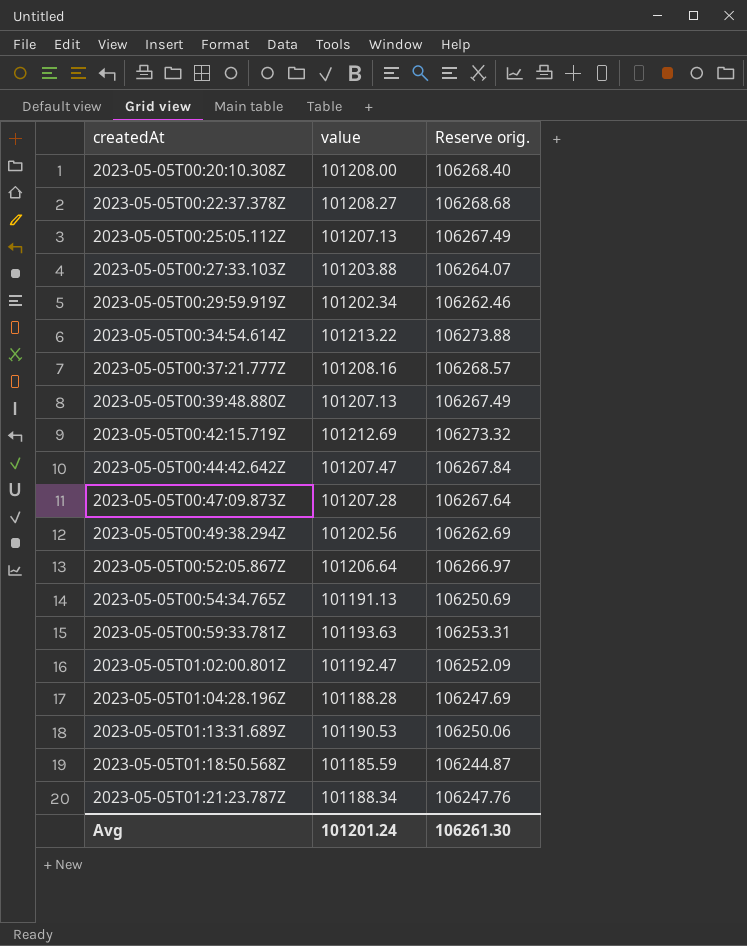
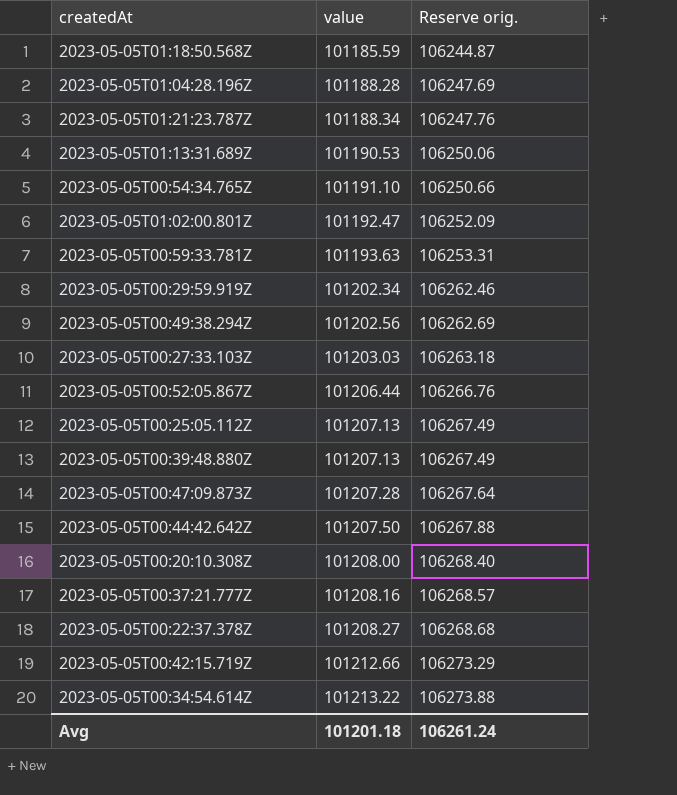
row order: createdAt ascending -> value ascending
2023-05-05T00:54:34.765Z | value: 101191.13 -> 101191.10
2023-05-05T00:54:34.765Z | Reserve orig.: 106250.69 -> 106250.66
2023-05-05T00:27:33.103Z | value: 101203.88 -> 101203.03
2023-05-05T00:27:33.103Z | Reserve orig.: 106264.07 -> 106263.18
2023-05-05T00:52:05.867Z | value: 101206.64 -> 101206.44
2023-05-05T00:52:05.867Z | Reserve orig.: 106266.97 -> 106266.76
2023-05-05T00:44:42.642Z | value: 101207.47 -> 101207.50
2023-05-05T00:44:42.642Z | Reserve orig.: 106267.84 -> 106267.88
2023-05-05T00:42:15.719Z | value: 101212.69 -> 101212.66
2023-05-05T00:42:15.719Z | Reserve orig.: 106273.32 -> 106273.29
Avg | value: 101201.24 -> 101201.18
Avg | Reserve orig.: 106261.30 -> 106261.24

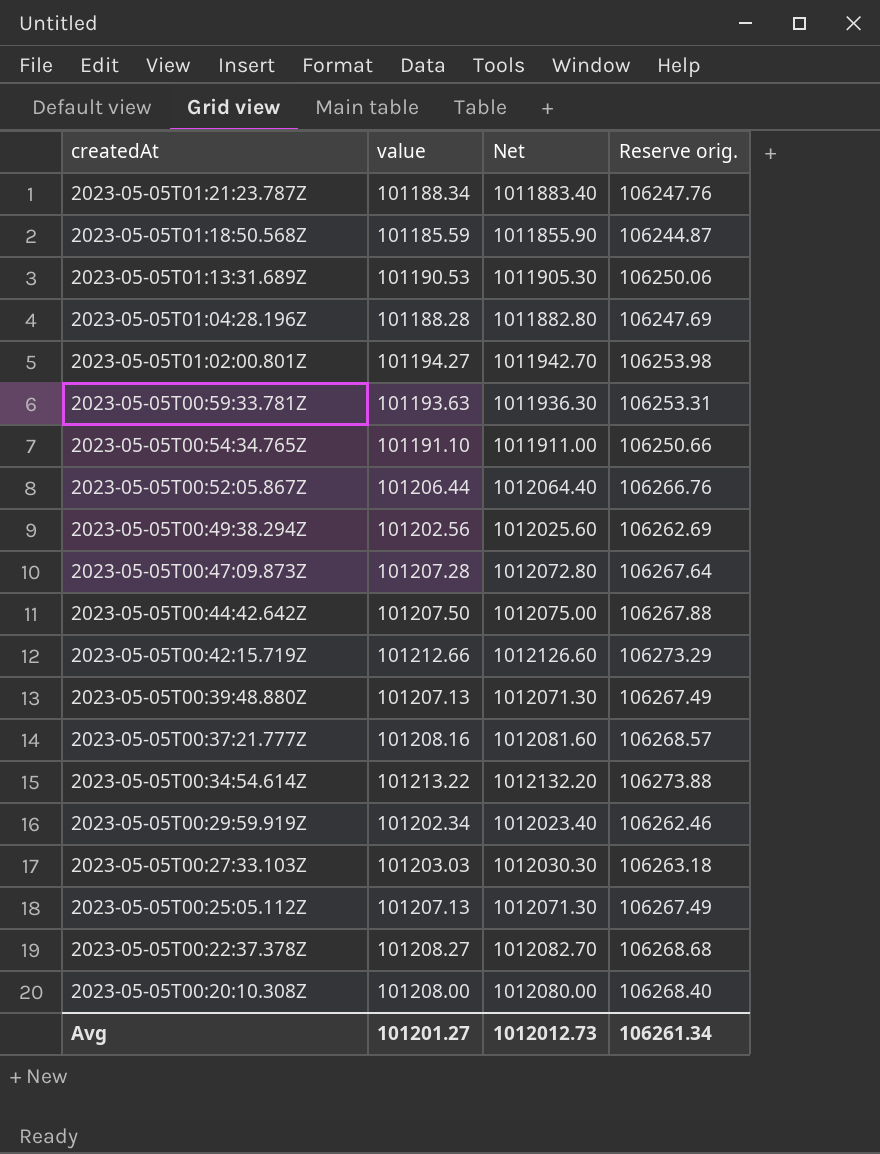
row order: value ascending -> createdAt descending
column Net | formula: none -> [value] * 10
2023-05-05T01:02:00.801Z | value: 101192.47 -> 101194.27
2023-05-05T01:02:00.801Z | Reserve orig.: 106252.09 -> 106253.98
Avg | value: 101201.18 -> 101201.27
Avg | Reserve orig.: 106261.24 -> 106261.34

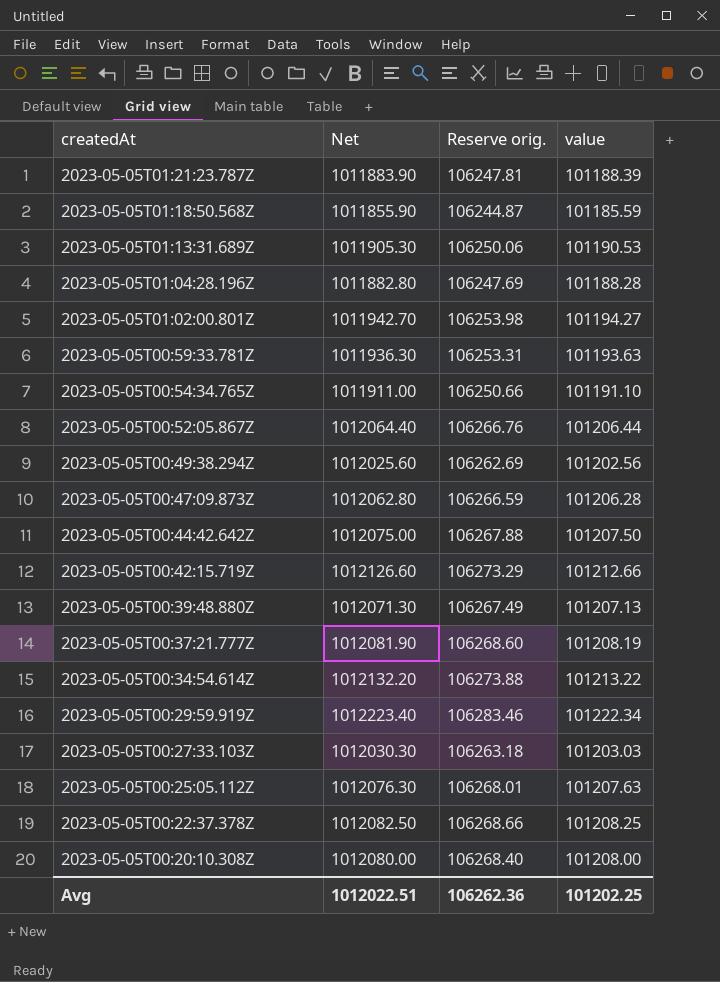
column value | position: 2 -> 4
2023-05-05T01:21:23.787Z | Net: 1011883.40 -> 1011883.90
2023-05-05T01:21:23.787Z | Reserve orig.: 106247.76 -> 106247.81
2023-05-05T01:21:23.787Z | value: 101188.34 -> 101188.39
2023-05-05T00:47:09.873Z | Net: 1012072.80 -> 1012062.80
2023-05-05T00:47:09.873Z | Reserve orig.: 106267.64 -> 106266.59
2023-05-05T00:47:09.873Z | value: 101207.28 -> 101206.28
2023-05-05T00:37:21.777Z | Net: 1012081.60 -> 1012081.90
2023-05-05T00:37:21.777Z | Reserve orig.: 106268.57 -> 106268.60
2023-05-05T00:37:21.777Z | value: 101208.16 -> 101208.19
2023-05-05T00:29:59.919Z | Net: 1012023.40 -> 1012223.40
2023-05-05T00:29:59.919Z | Reserve orig.: 106262.46 -> 106283.46
2023-05-05T00:29:59.919Z | value: 101202.34 -> 101222.34
2023-05-05T00:25:05.112Z | Net: 1012071.30 -> 1012076.30
2023-05-05T00:25:05.112Z | Reserve orig.: 106267.49 -> 106268.01
2023-05-05T00:25:05.112Z | value: 101207.13 -> 101207.63
2023-05-05T00:22:37.378Z | Net: 1012082.70 -> 1012082.50
2023-05-05T00:22:37.378Z | Reserve orig.: 106268.68 -> 106268.66
2023-05-05T00:22:37.378Z | value: 101208.27 -> 101208.25
Avg | Net: 1012012.73 -> 1012022.51
Avg | Reserve orig.: 106261.34 -> 106262.36
Avg | value: 101201.27 -> 101202.25

